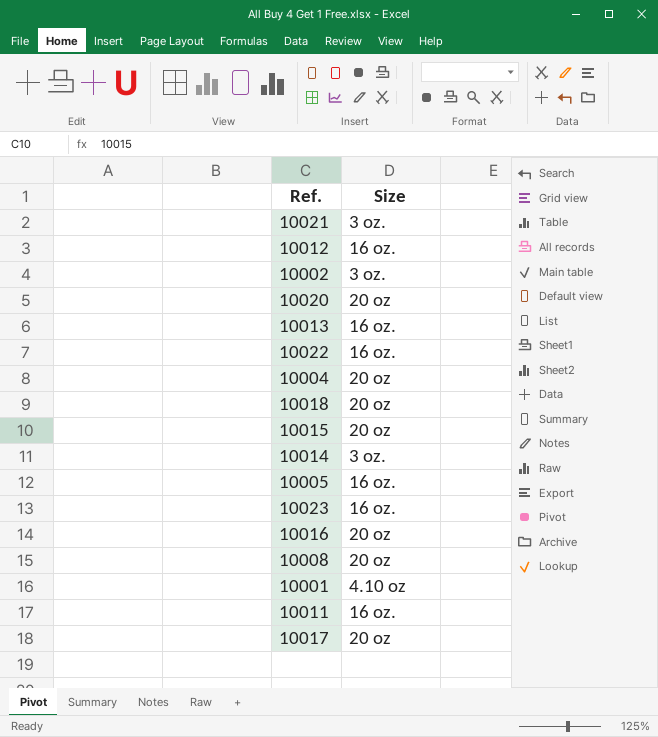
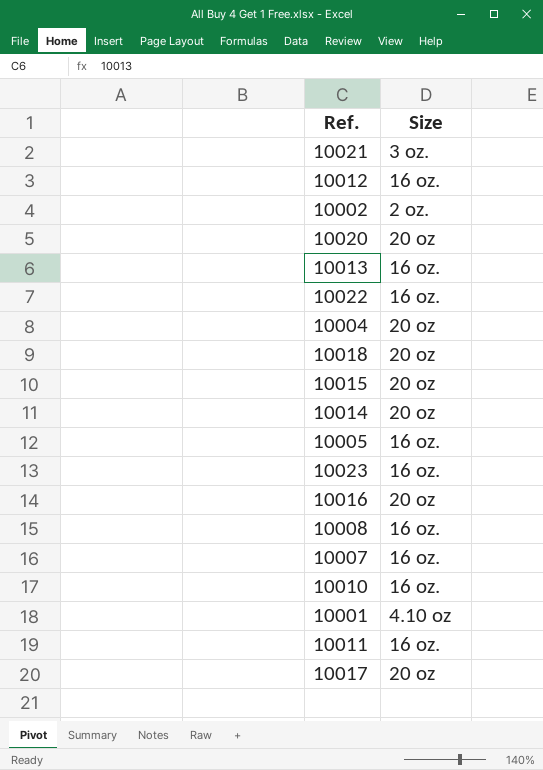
10002 | Size: 3 oz. -> 2 oz.
10014 | Size: 3 oz. -> 20 oz
10008 | Size: 20 oz -> 16 oz.
row 10007: none -> 16 oz.
row 10010: none -> 16 oz.

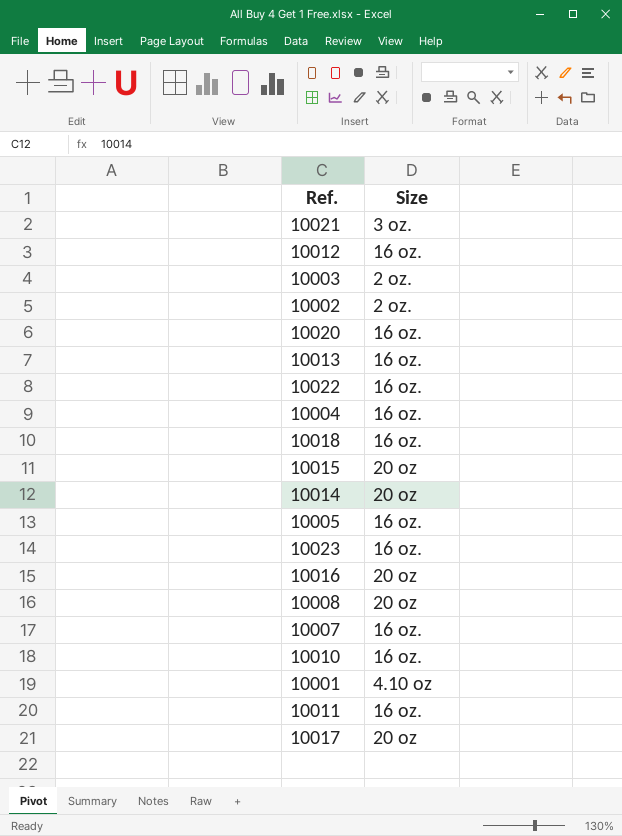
row 10003: none -> 2 oz.
10020 | Size: 20 oz -> 16 oz.
10004 | Size: 20 oz -> 16 oz.
10018 | Size: 20 oz -> 16 oz.
10008 | Size: 16 oz. -> 20 oz

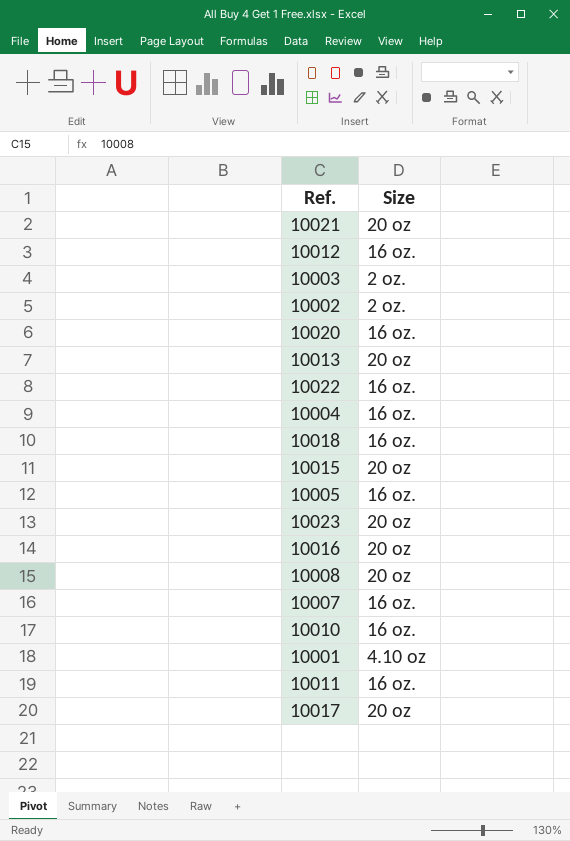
row 10014: 20 oz -> none
10021 | Size: 3 oz. -> 20 oz
10013 | Size: 16 oz. -> 20 oz
10023 | Size: 16 oz. -> 20 oz

